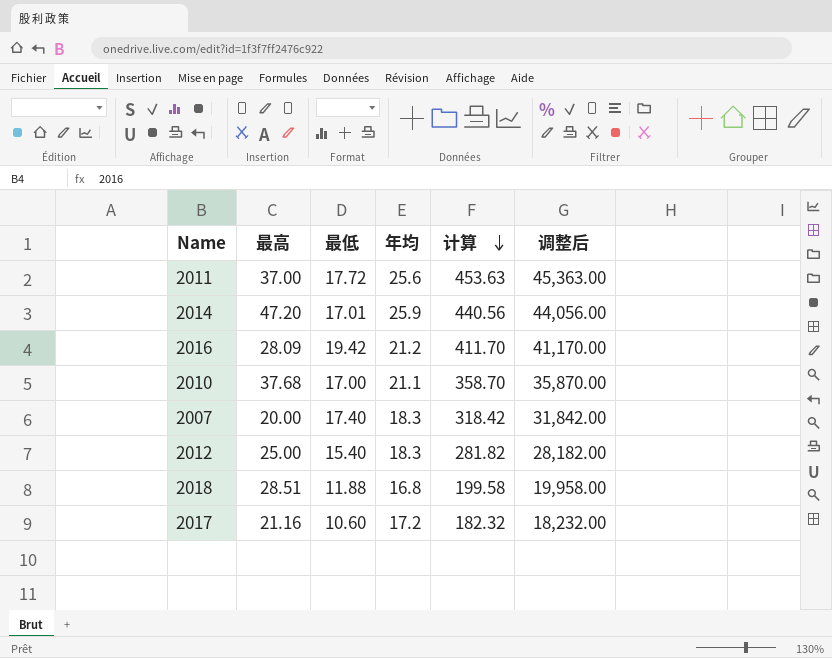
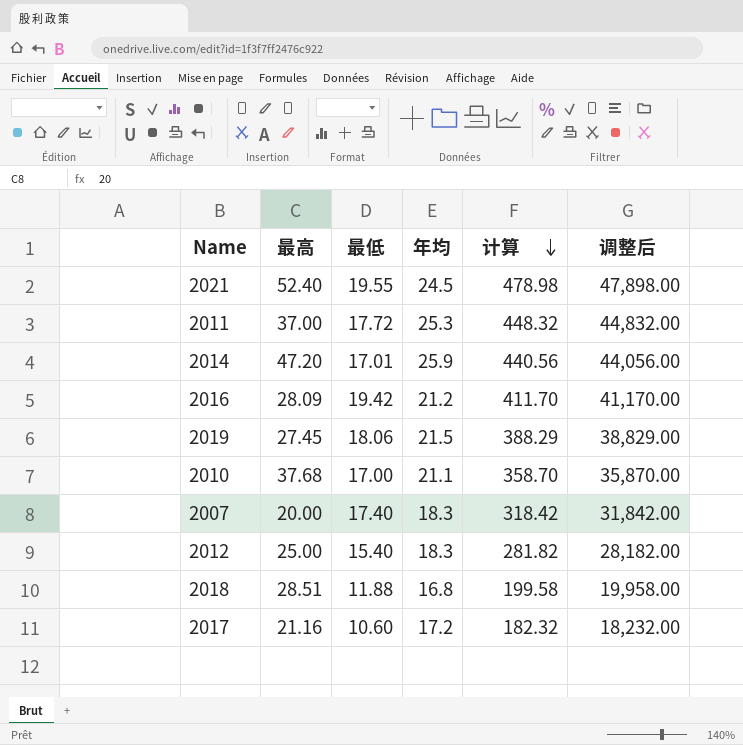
row 2021: none -> 52.40 | 19.55 | 24.5 | 478.98 | 47,898.00
2011 | 年均: 25.6 -> 25.3
2011 | 计算: 453.63 -> 448.32
2011 | 调整后: 45,363.00 -> 44,832.00
row 2019: none -> 27.45 | 18.06 | 21.5 | 388.29 | 38,829.00

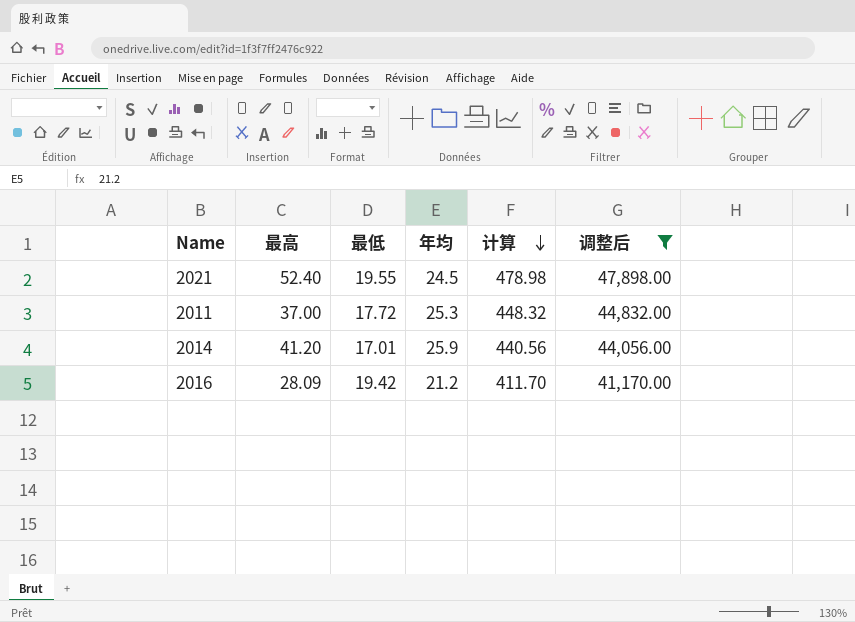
filter: none -> 调整后 >= 41,170.00
2014 | 最高: 47.20 -> 41.20

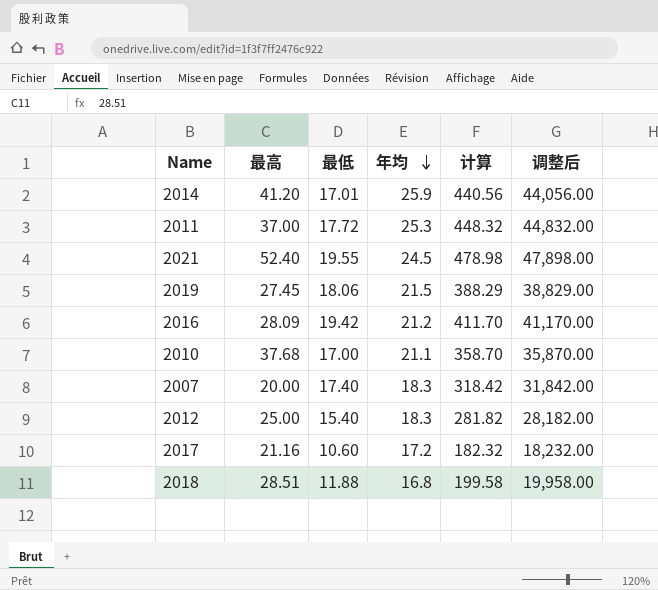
filter: 调整后 >= 41,170.00 -> none
row order: 计算 descending -> 年均 descending

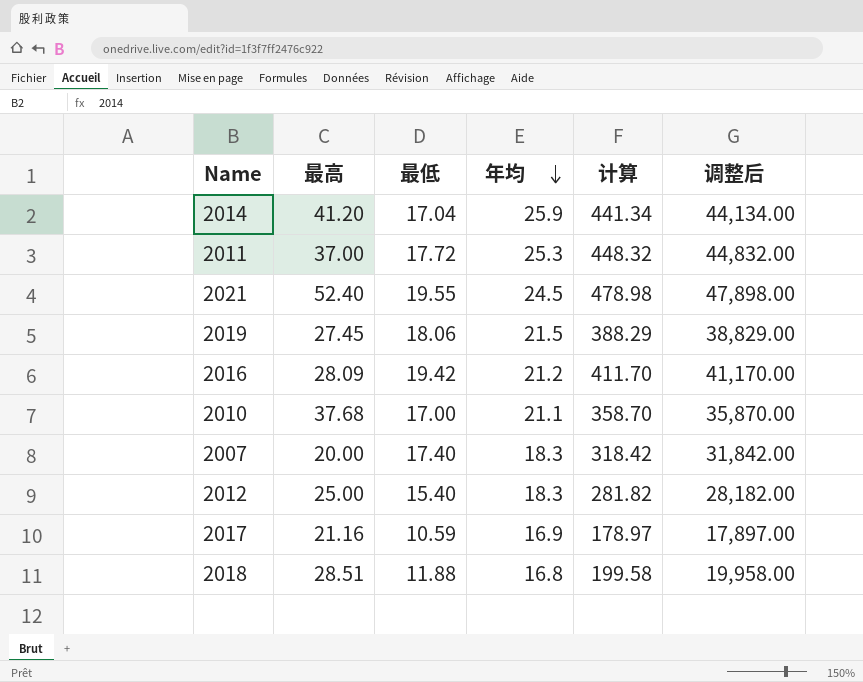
2014 | 最低: 17.01 -> 17.04
2014 | 计算: 440.56 -> 441.34
2014 | 调整后: 44,056.00 -> 44,134.00
2017 | 最低: 10.60 -> 10.59
2017 | 年均: 17.2 -> 16.9
2017 | 计算: 182.32 -> 178.97
2017 | 调整后: 18,232.00 -> 17,897.00

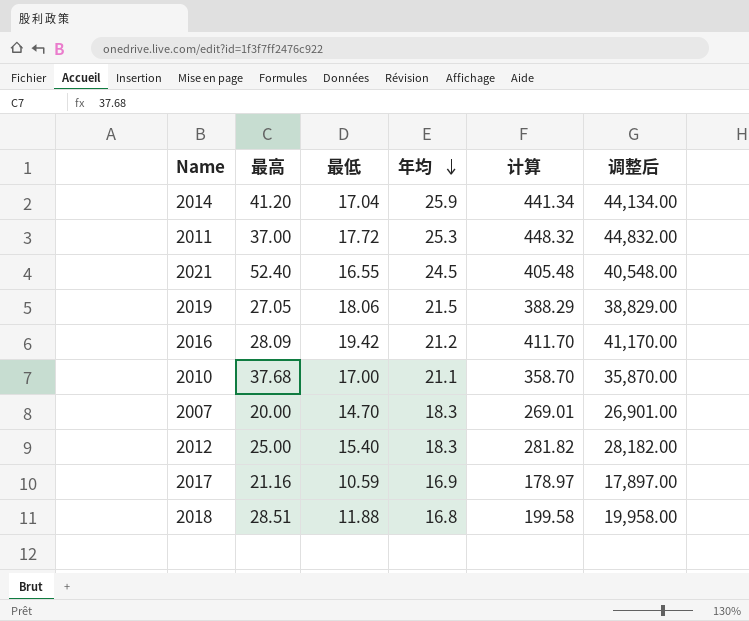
2021 | 最低: 19.55 -> 16.55
2021 | 计算: 478.98 -> 405.48
2021 | 调整后: 47,898.00 -> 40,548.00
2019 | 最高: 27.45 -> 27.05
2007 | 最低: 17.40 -> 14.70
2007 | 计算: 318.42 -> 269.01
2007 | 调整后: 31,842.00 -> 26,901.00

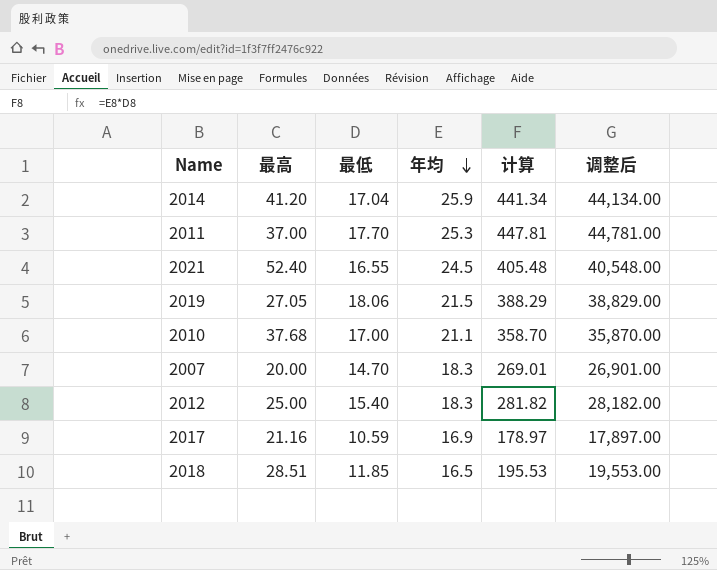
row 2016: 28.09 | 19.42 | 21.2 | 411.70 | 41,170.00 -> none
2011 | 最低: 17.72 -> 17.70
2011 | 计算: 448.32 -> 447.81
2011 | 调整后: 44,832.00 -> 44,781.00
2018 | 最低: 11.88 -> 11.85
2018 | 年均: 16.8 -> 16.5
2018 | 计算: 199.58 -> 195.53
2018 | 调整后: 19,958.00 -> 19,553.00

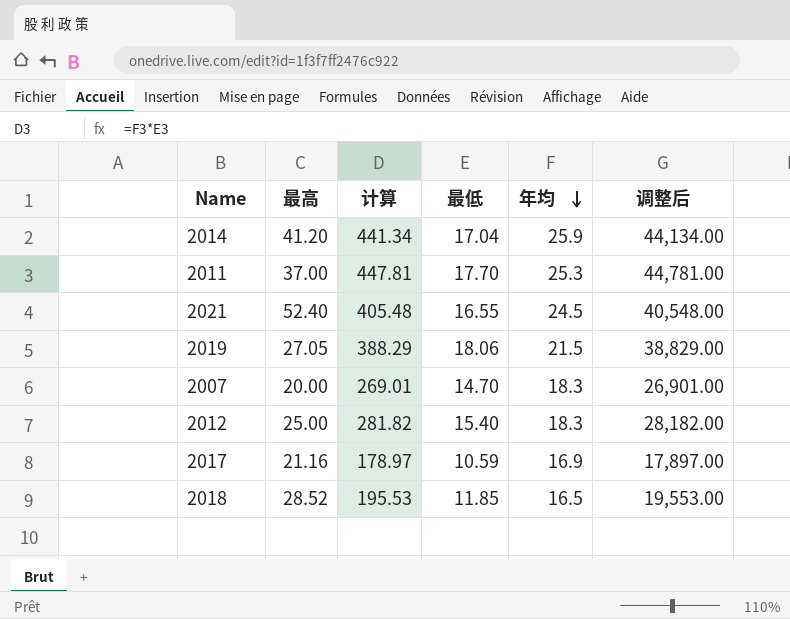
column 计算 | position: 5 -> 3
row 2010: 37.68 | 17.00 | 21.1 | 358.70 | 35,870.00 -> none
2018 | 最高: 28.51 -> 28.52

